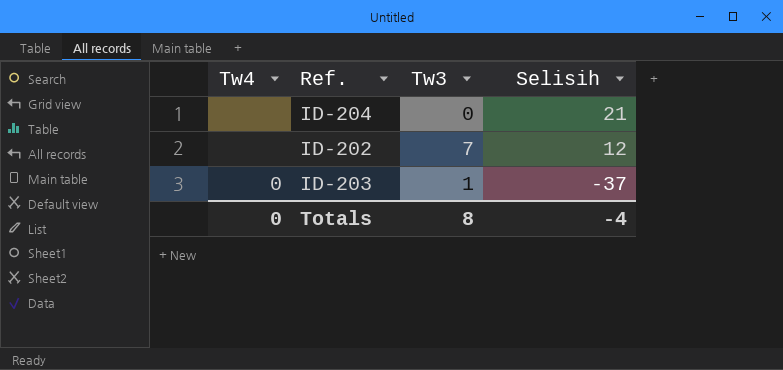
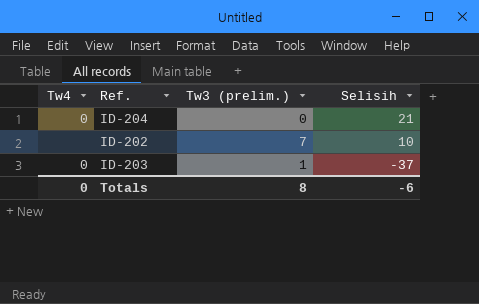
column name: Tw3 -> Tw3 (prelim.)
ID-204 | Tw4: none -> 0
ID-202 | Selisih: 12 -> 10
Totals | Selisih: -4 -> -6

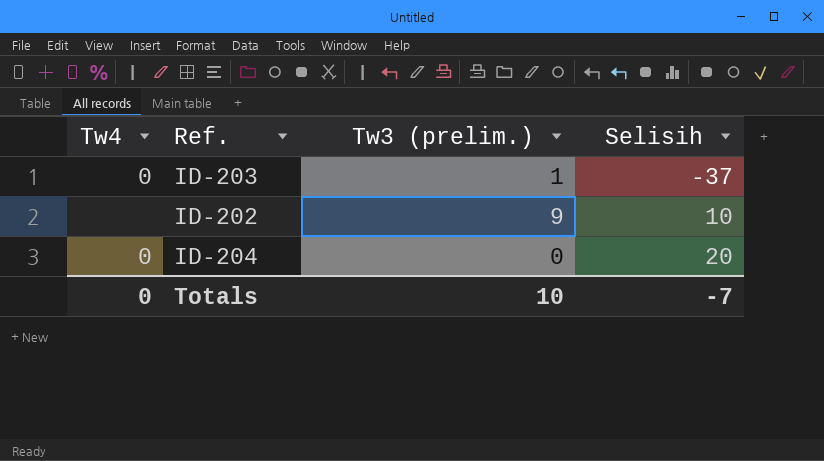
row order: Selisih descending -> Selisih ascending
ID-202 | Tw3 (prelim.): 7 -> 9
ID-204 | Selisih: 21 -> 20
Totals | Tw3 (prelim.): 8 -> 10
Totals | Selisih: -6 -> -7

